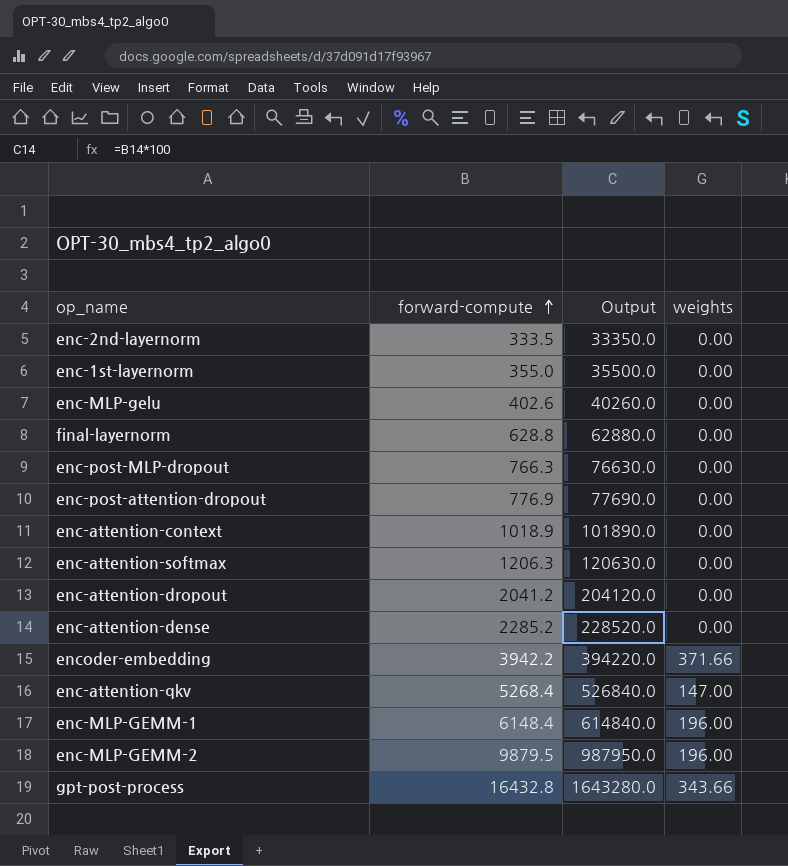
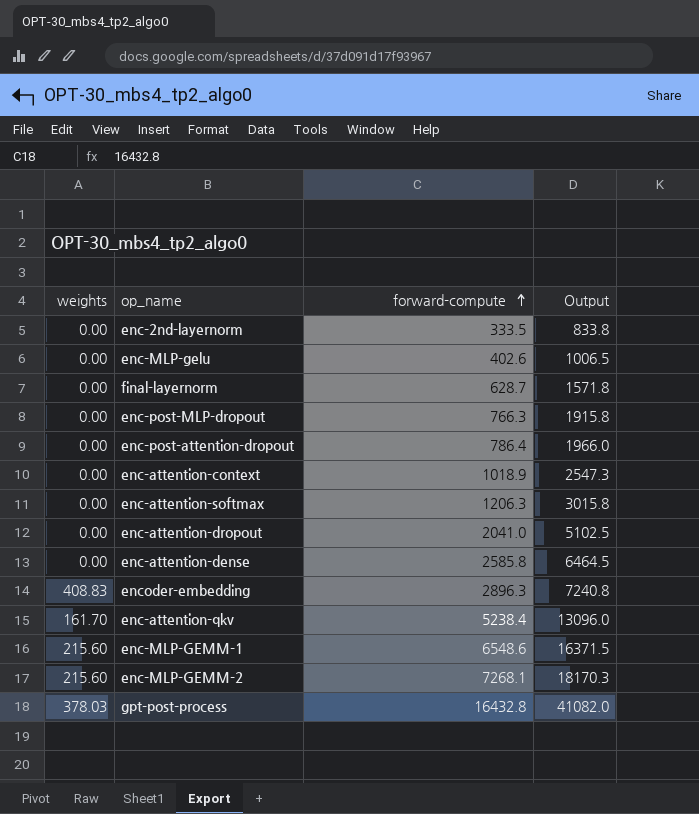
column weights | position: 4 -> 1
column Output | formula: [forward-compute] * 100 -> [forward-compute] * 2.5
row enc-1st-layernorm: 355.0 | 35500.0 | 0.00 -> none
final-layernorm | forward-compute: 628.8 -> 628.7
enc-post-attention-dropout | forward-compute: 776.9 -> 786.4
enc-attention-dropout | forward-compute: 2041.2 -> 2041.0
enc-attention-dense | forward-compute: 2285.2 -> 2585.8
encoder-embedding | weights: 371.66 -> 408.83
encoder-embedding | forward-compute: 3942.2 -> 2896.3
enc-attention-qkv | weights: 147.00 -> 161.70
enc-attention-qkv | forward-compute: 5268.4 -> 5238.4
enc-MLP-GEMM-1 | weights: 196.00 -> 215.60
enc-MLP-GEMM-1 | forward-compute: 6148.4 -> 6548.6
enc-MLP-GEMM-2 | weights: 196.00 -> 215.60
enc-MLP-GEMM-2 | forward-compute: 9879.5 -> 7268.1
gpt-post-process | weights: 343.66 -> 378.03

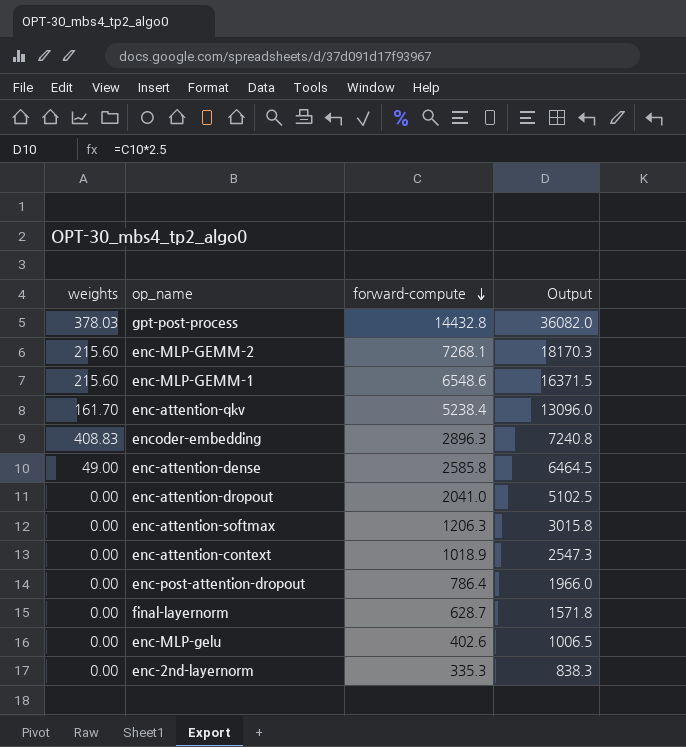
row order: forward-compute ascending -> forward-compute descending
row enc-post-MLP-dropout: 0.00 | 766.3 | 1915.8 -> none
gpt-post-process | forward-compute: 16432.8 -> 14432.8
gpt-post-process | Output: 41082.0 -> 36082.0
enc-attention-dense | weights: 0.00 -> 49.00
enc-2nd-layernorm | forward-compute: 333.5 -> 335.3
enc-2nd-layernorm | Output: 833.8 -> 838.3

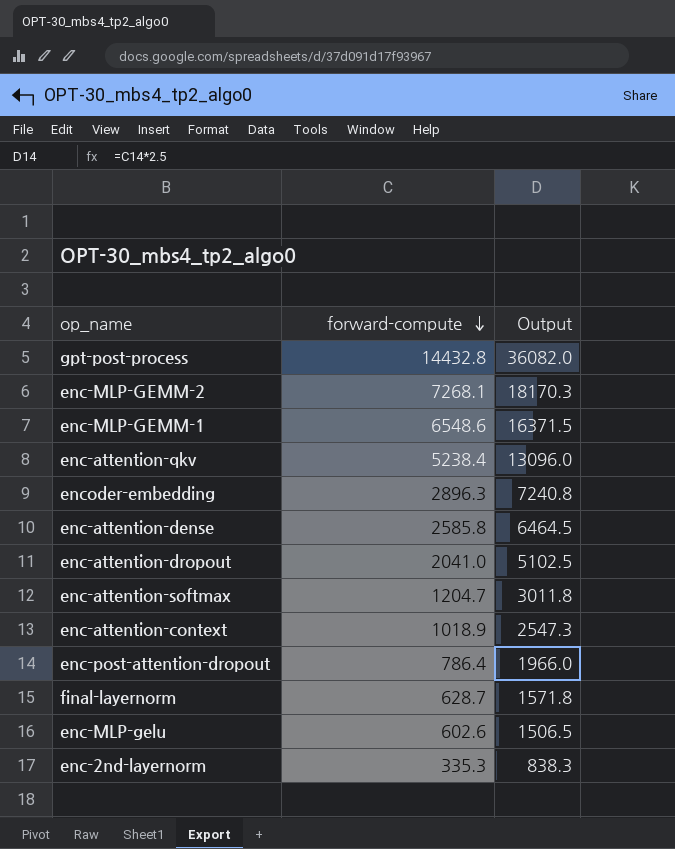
column weights | position: 1 -> none
enc-attention-softmax | forward-compute: 1206.3 -> 1204.7
enc-attention-softmax | Output: 3015.8 -> 3011.8
enc-MLP-gelu | forward-compute: 402.6 -> 602.6
enc-MLP-gelu | Output: 1006.5 -> 1506.5

